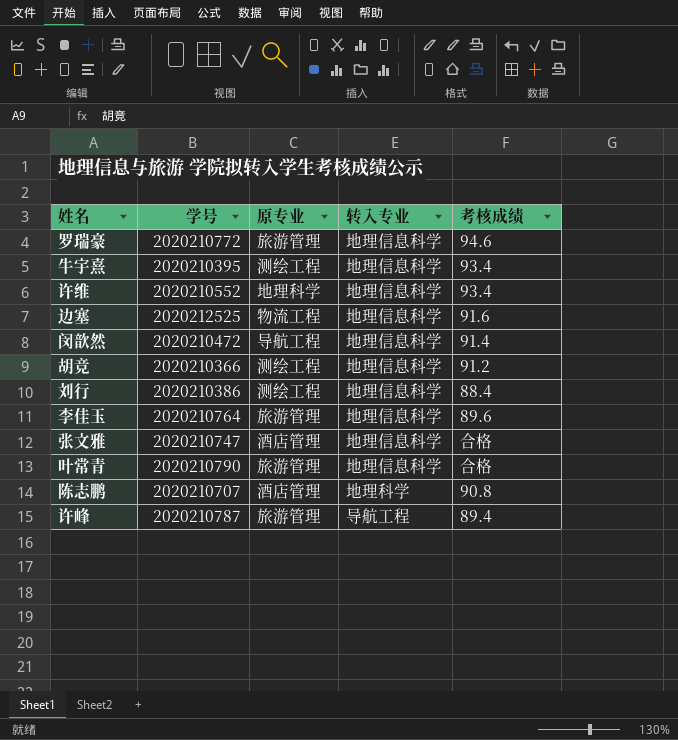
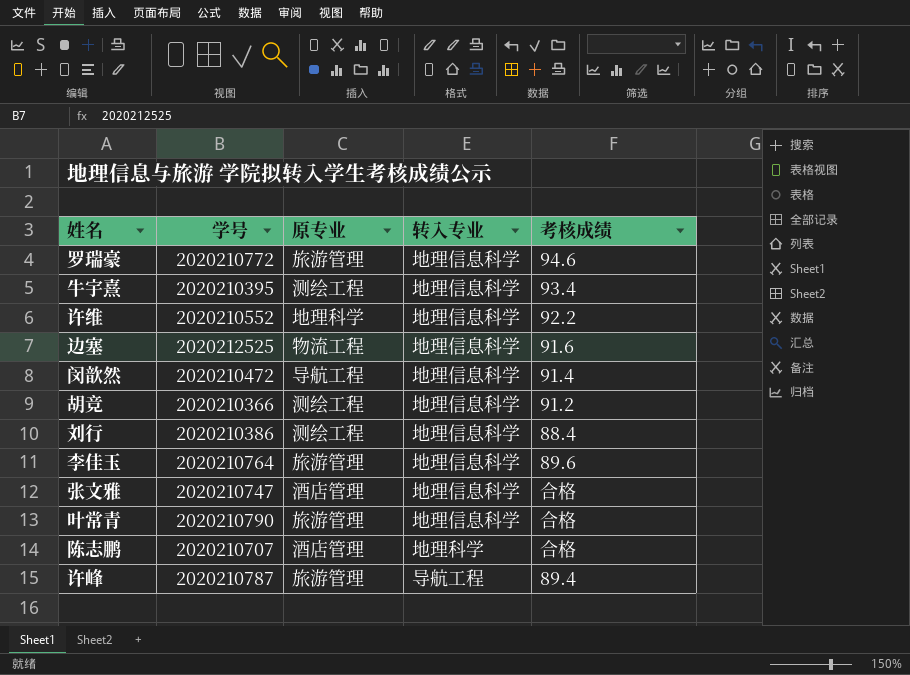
许维 | 考核成绩: 93.4 -> 92.2
陈志鹏 | 考核成绩: 90.8 -> 合格

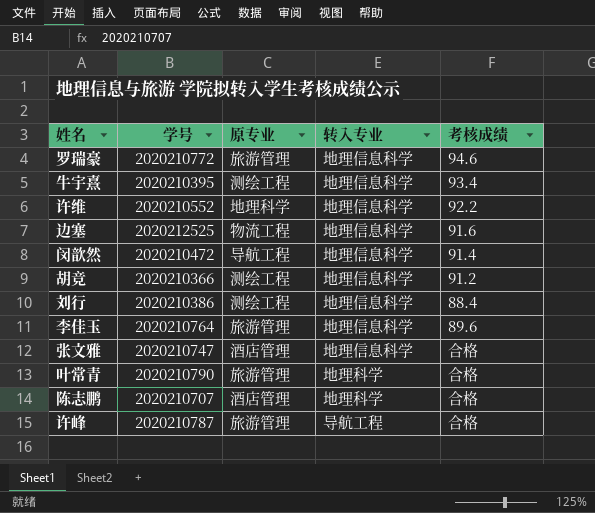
叶常青 | 转入专业: 地理信息科学 -> 地理科学
许峰 | 考核成绩: 89.4 -> 合格

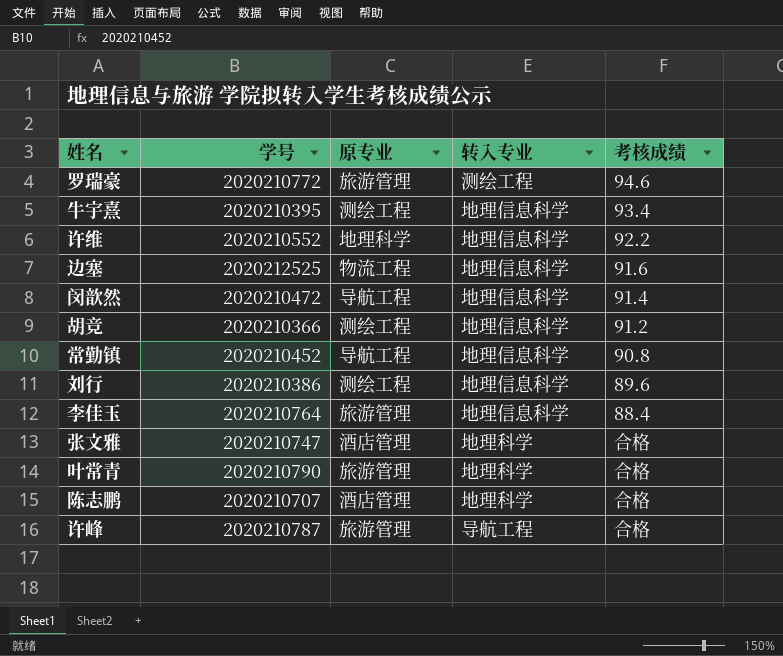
罗瑞豪 | 转入专业: 地理信息科学 -> 测绘工程
row 常勤镇: none -> 2020210452 | 导航工程 | 地理信息科学 | 90.8
刘行 | 考核成绩: 88.4 -> 89.6
李佳玉 | 考核成绩: 89.6 -> 88.4
张文雅 | 转入专业: 地理信息科学 -> 地理科学

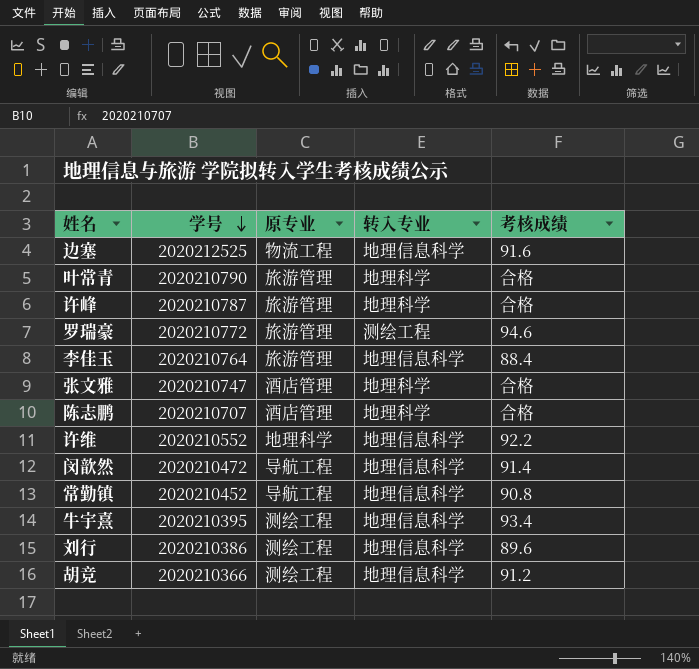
row order: none -> 学号 descending
许峰 | 转入专业: 导航工程 -> 地理科学

